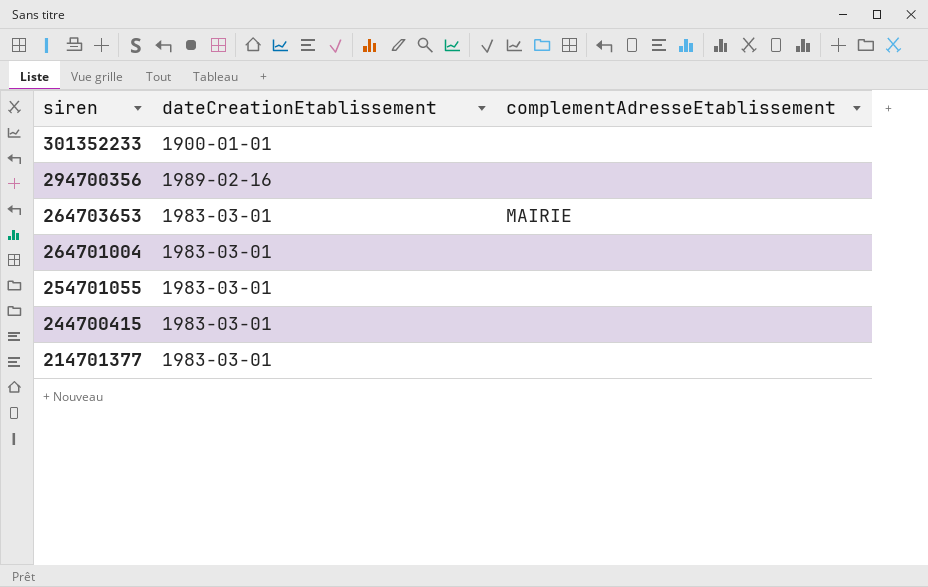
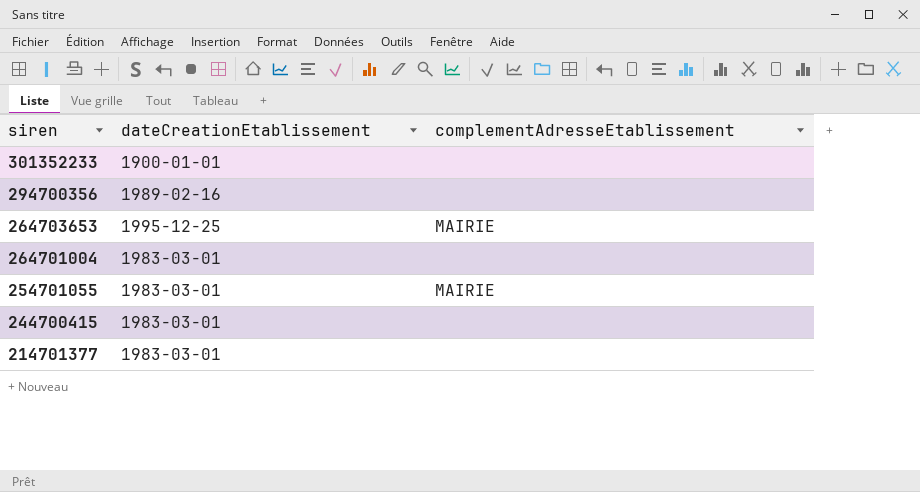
264703653 | dateCreationEtablissement: 1983-03-01 -> 1995-12-25
254701055 | complementAdresseEtablissement: none -> MAIRIE

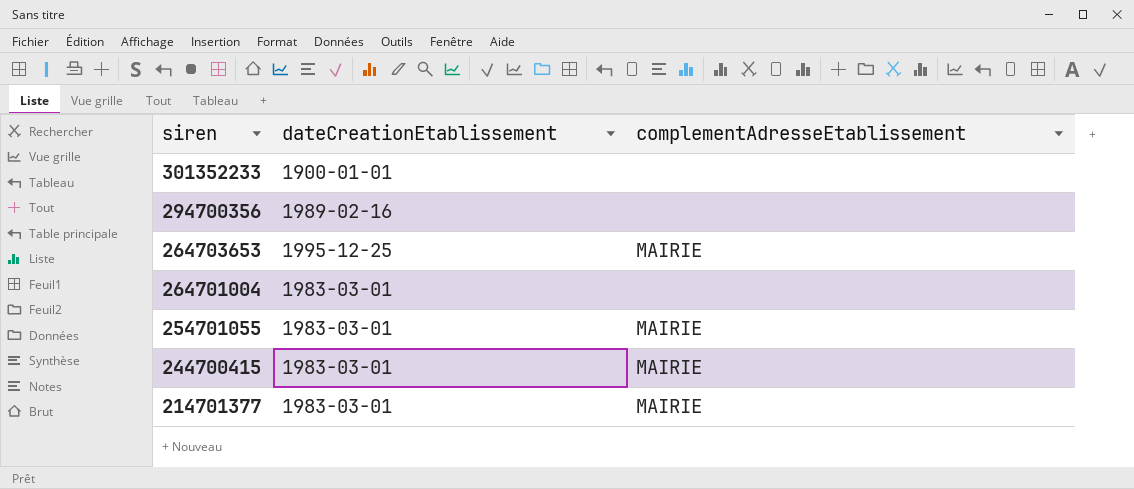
244700415 | complementAdresseEtablissement: none -> MAIRIE
214701377 | complementAdresseEtablissement: none -> MAIRIE

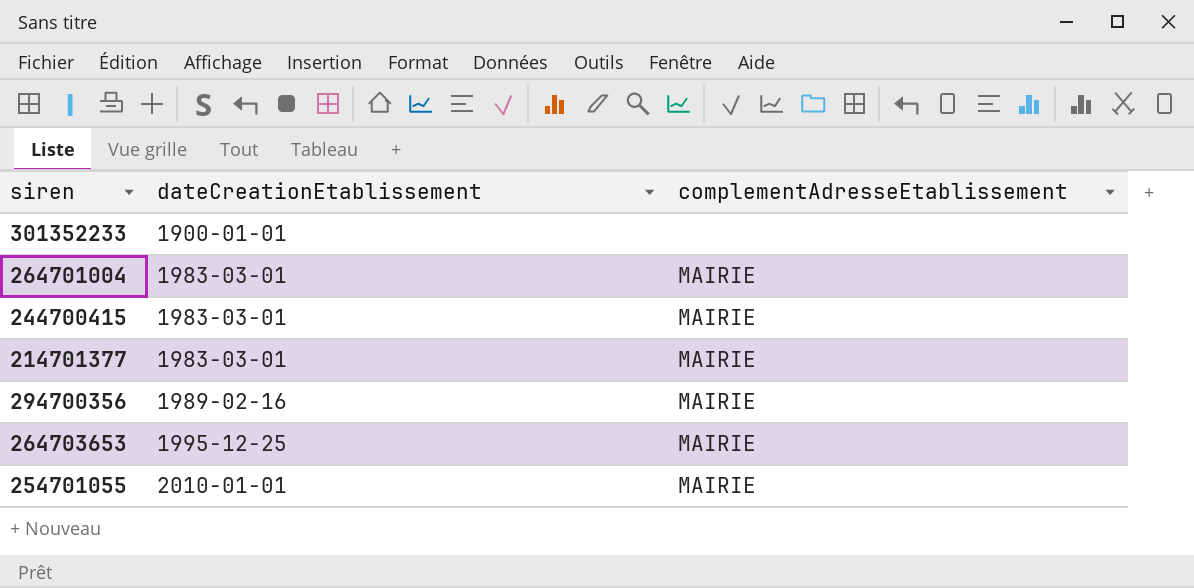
row order: siren descending -> dateCreationEtablissement ascending
264701004 | complementAdresseEtablissement: none -> MAIRIE
294700356 | complementAdresseEtablissement: none -> MAIRIE
254701055 | dateCreationEtablissement: 1983-03-01 -> 2010-01-01

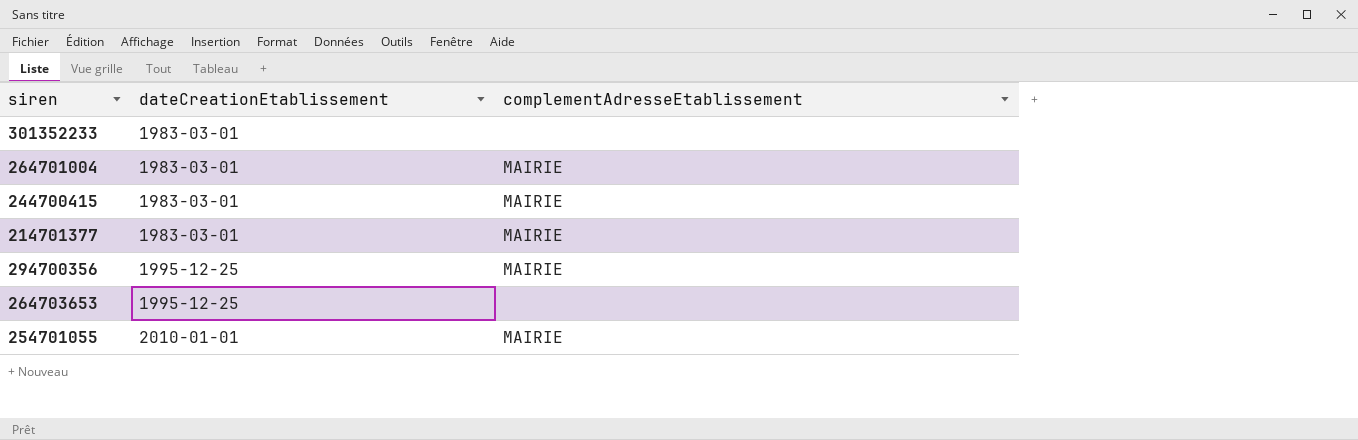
301352233 | dateCreationEtablissement: 1900-01-01 -> 1983-03-01
294700356 | dateCreationEtablissement: 1989-02-16 -> 1995-12-25
264703653 | complementAdresseEtablissement: MAIRIE -> none

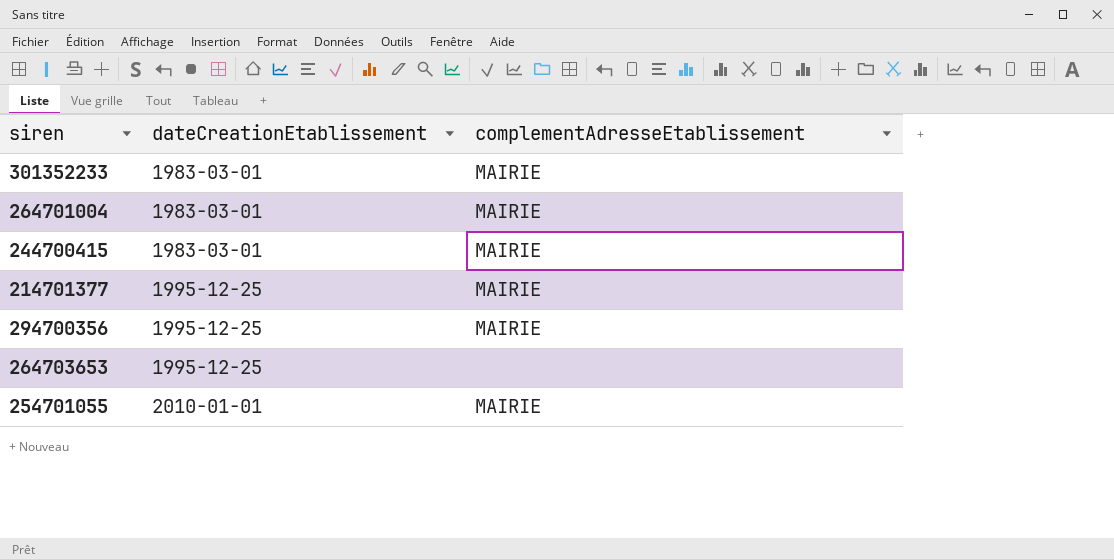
301352233 | complementAdresseEtablissement: none -> MAIRIE
214701377 | dateCreationEtablissement: 1983-03-01 -> 1995-12-25

